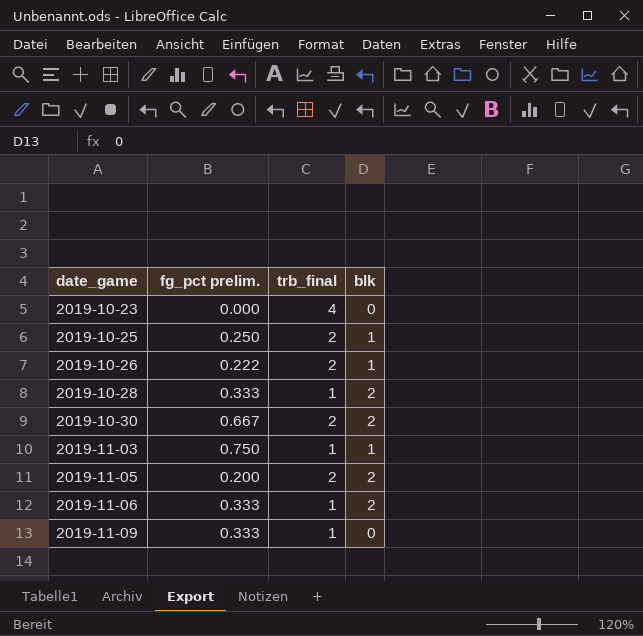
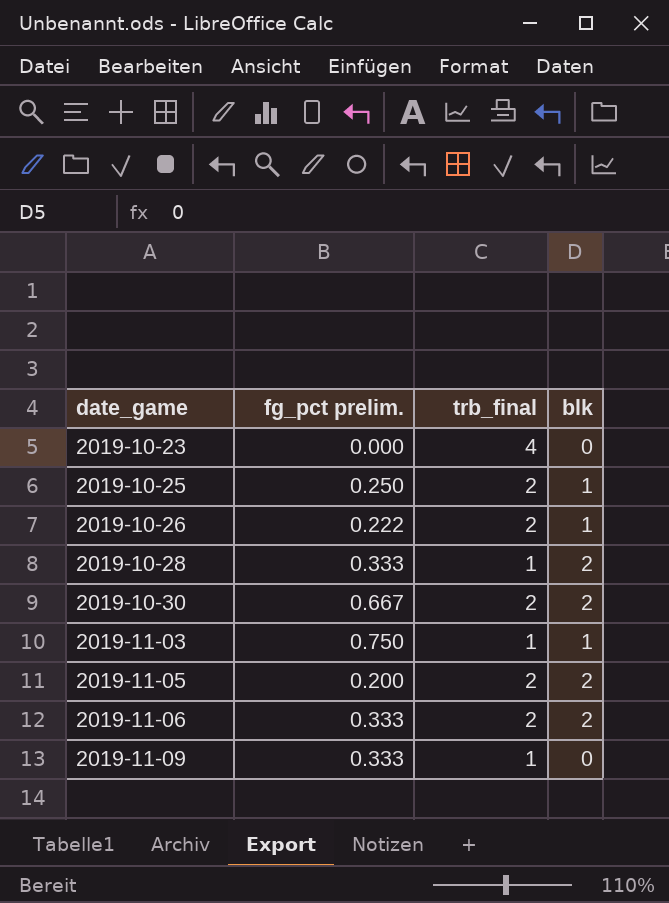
2019-11-06 | trb_final: 1 -> 2

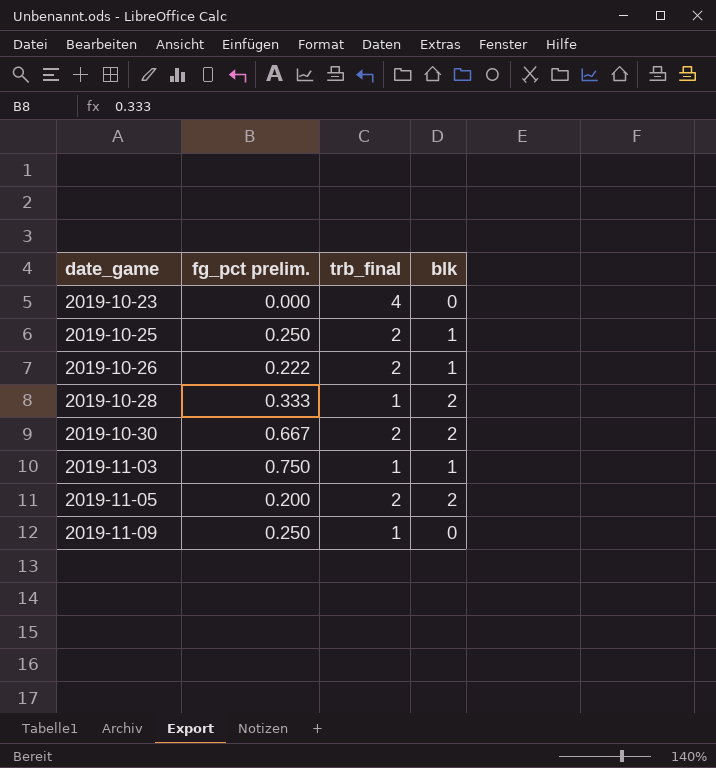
row 2019-11-06: 0.333 | 2 | 2 -> none
2019-11-09 | fg_pct prelim.: 0.333 -> 0.250

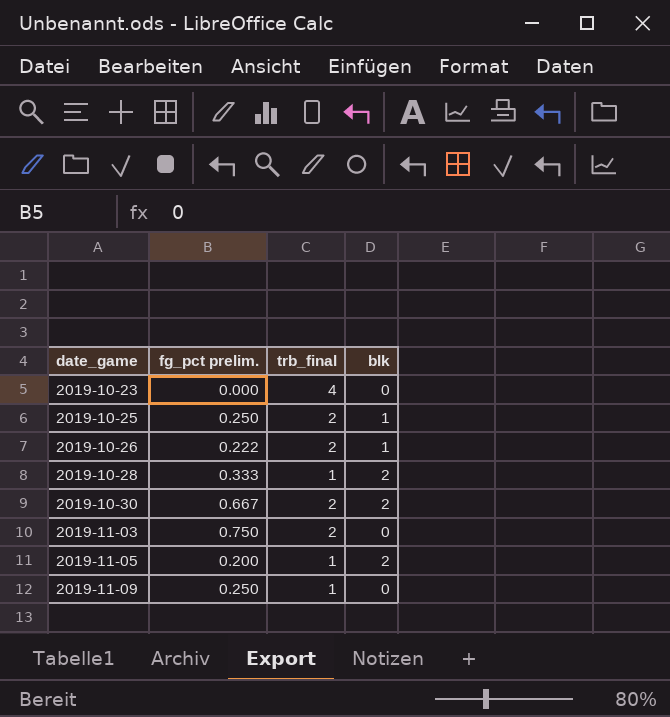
2019-11-03 | trb_final: 1 -> 2
2019-11-03 | blk: 1 -> 0
2019-11-05 | trb_final: 2 -> 1

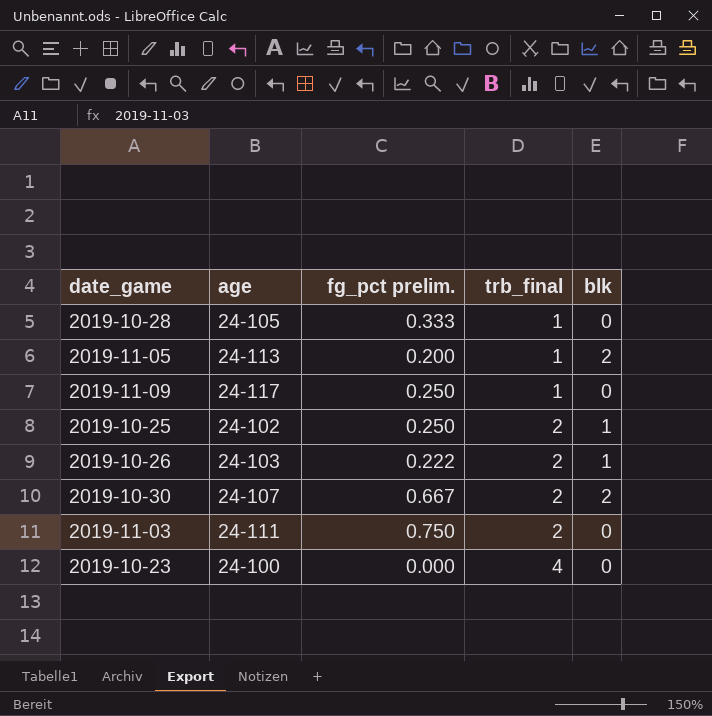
row order: date_game ascending -> trb_final ascending
column age | position: none -> 2
2019-10-28 | blk: 2 -> 0

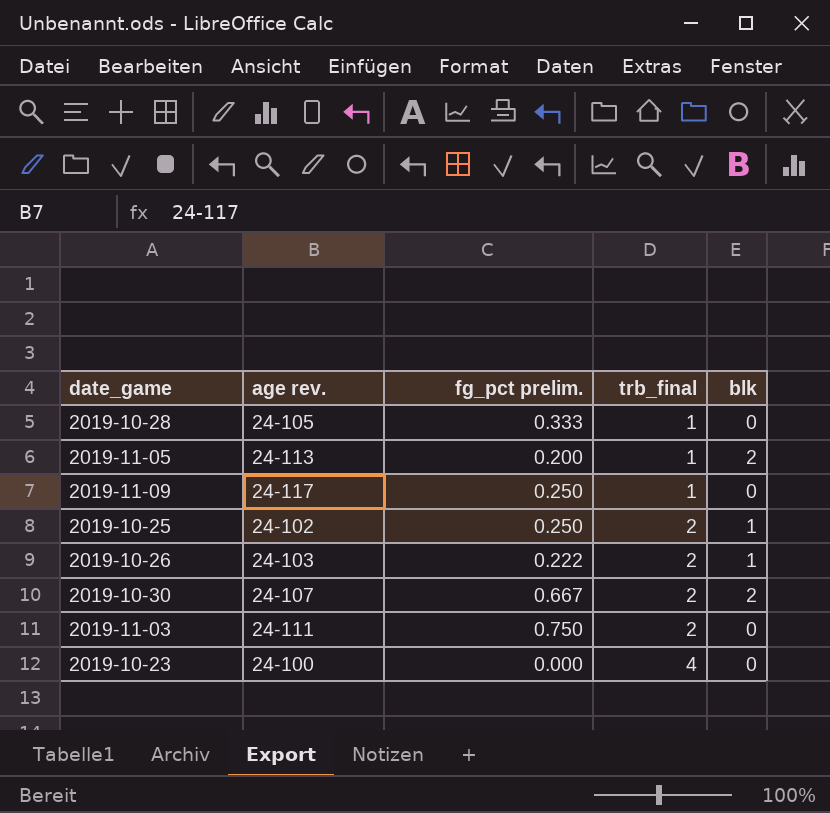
column name: age -> age rev.

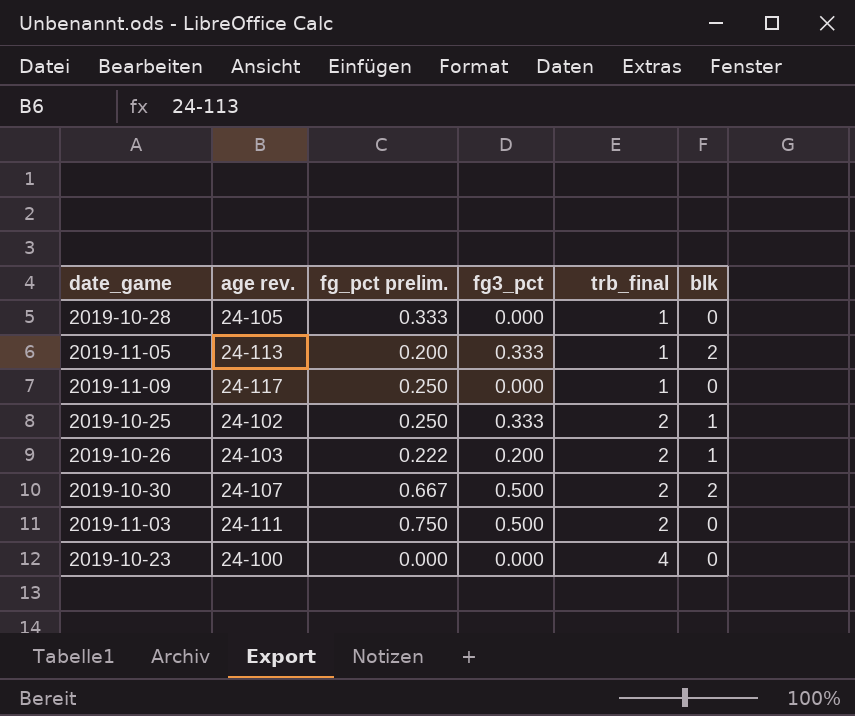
column fg3_pct | position: none -> 4

